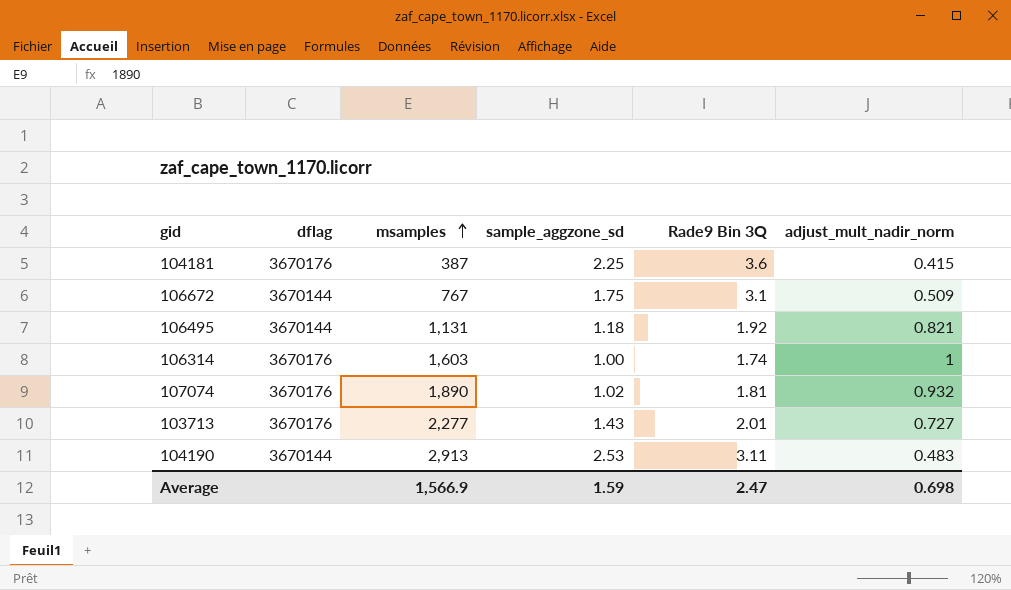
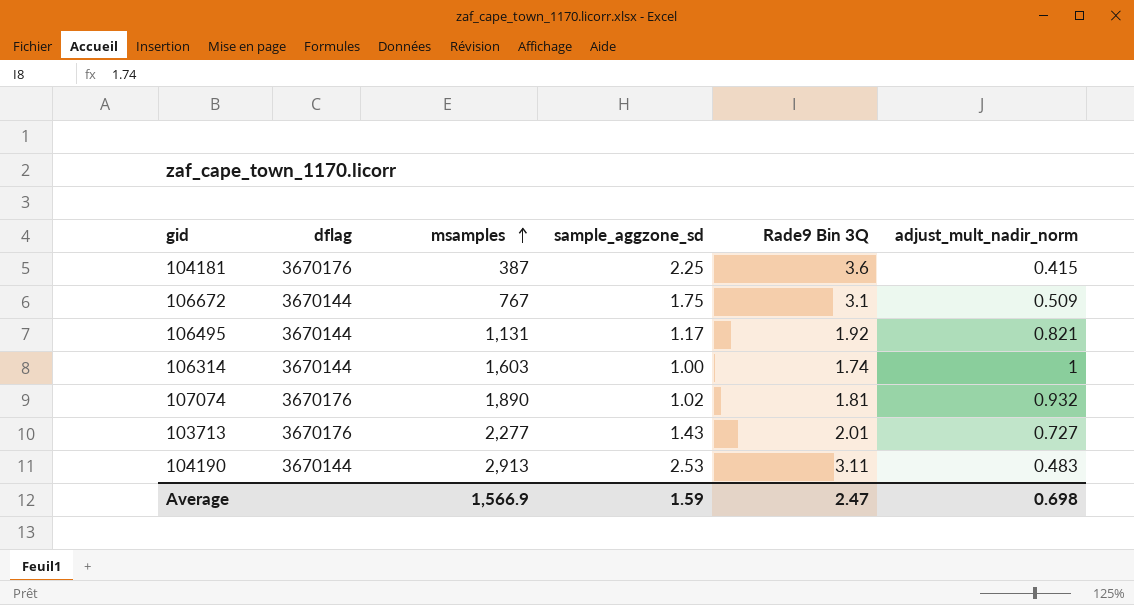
106495 | sample_aggzone_sd: 1.18 -> 1.17
106314 | dflag: 3670176 -> 3670144

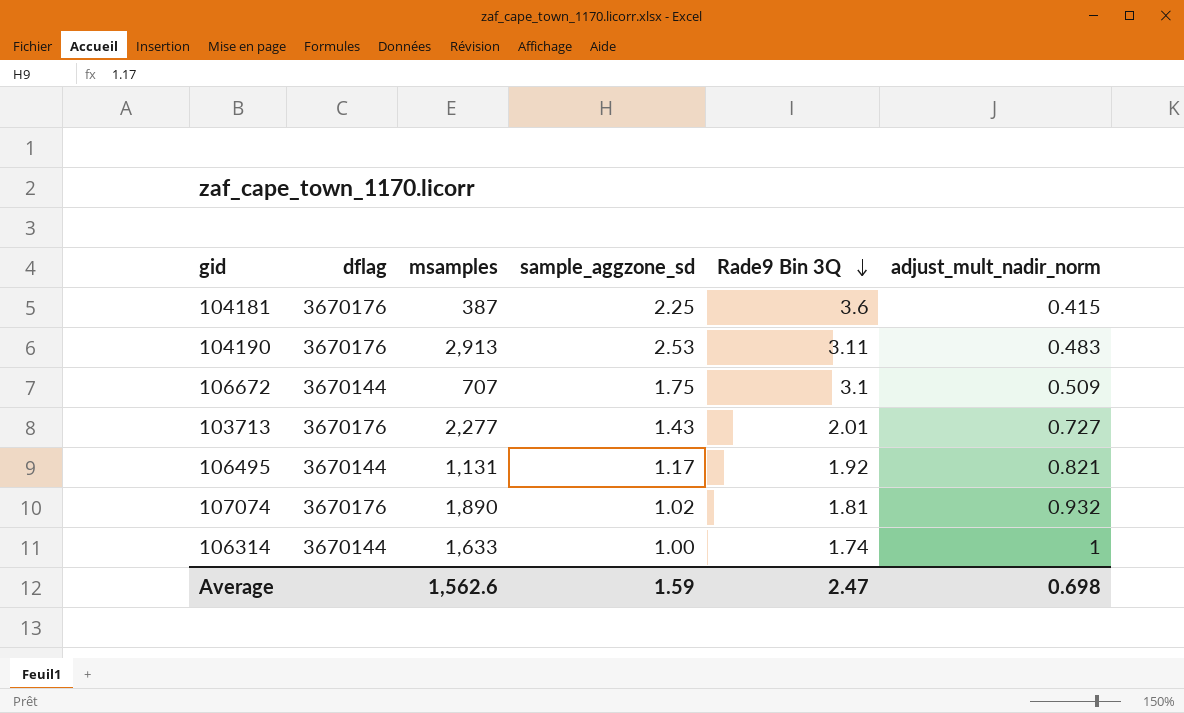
row order: msamples ascending -> Rade9 Bin 3Q descending
104190 | dflag: 3670144 -> 3670176
106672 | msamples: 767 -> 707
106314 | msamples: 1,603 -> 1,633
Average | msamples: 1,566.9 -> 1,562.6

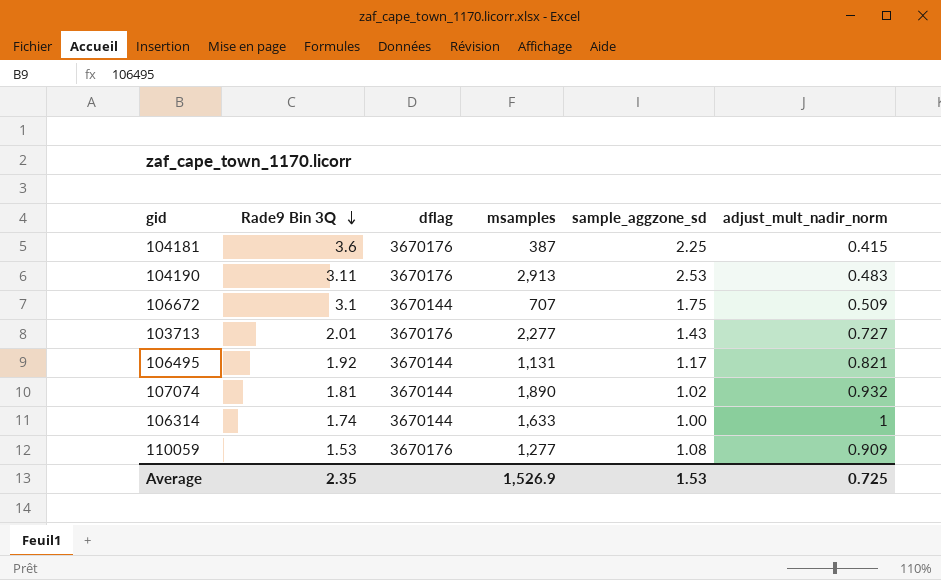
column Rade9 Bin 3Q | position: 5 -> 2
107074 | dflag: 3670176 -> 3670144
row 110059: none -> 1.53 | 3670176 | 1,277 | 1.08 | 0.909
Average | Rade9 Bin 3Q: 2.47 -> 2.35
Average | msamples: 1,562.6 -> 1,526.9
Average | sample_aggzone_sd: 1.59 -> 1.53
Average | adjust_mult_nadir_norm: 0.698 -> 0.725

